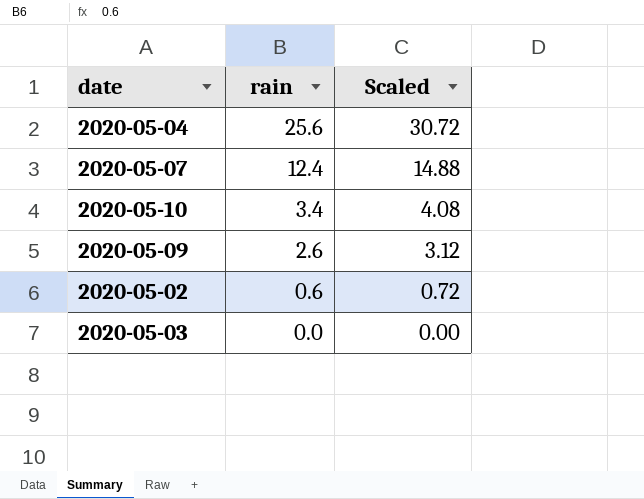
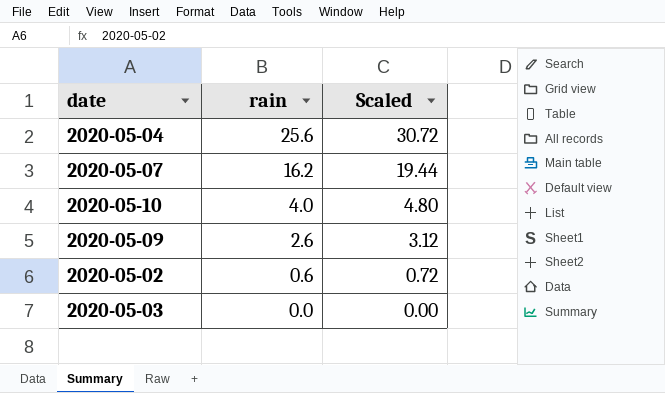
2020-05-07 | rain: 12.4 -> 16.2
2020-05-07 | Scaled: 14.88 -> 19.44
2020-05-10 | rain: 3.4 -> 4.0
2020-05-10 | Scaled: 4.08 -> 4.80

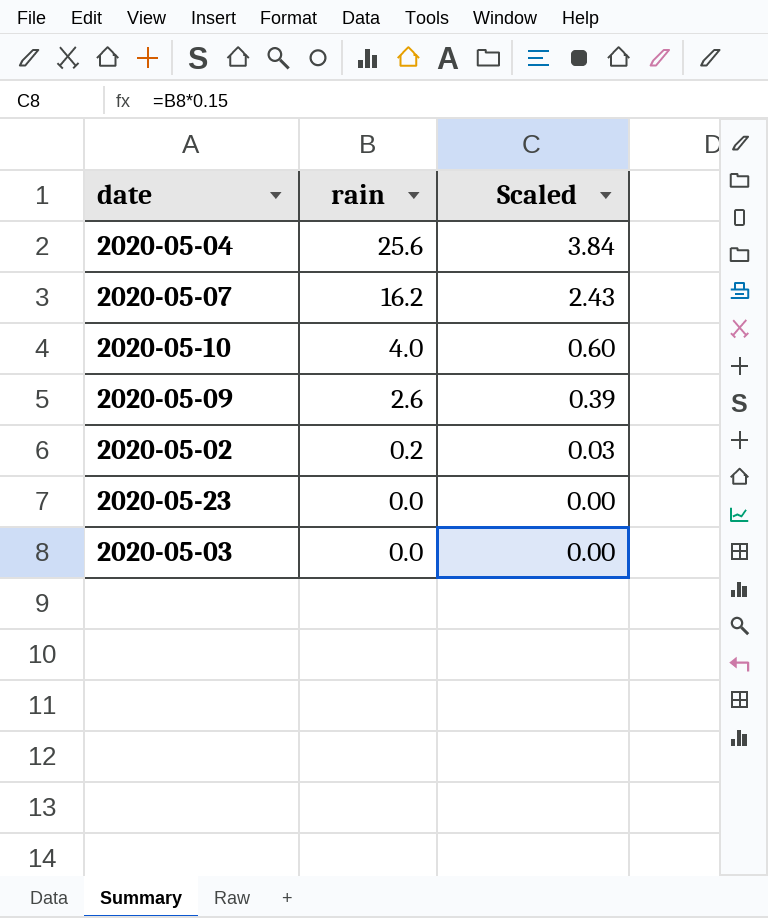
column Scaled | formula: [rain] * 1.2 -> [rain] * 0.15
2020-05-02 | rain: 0.6 -> 0.2
row 2020-05-23: none -> 0.0 | 0.00

